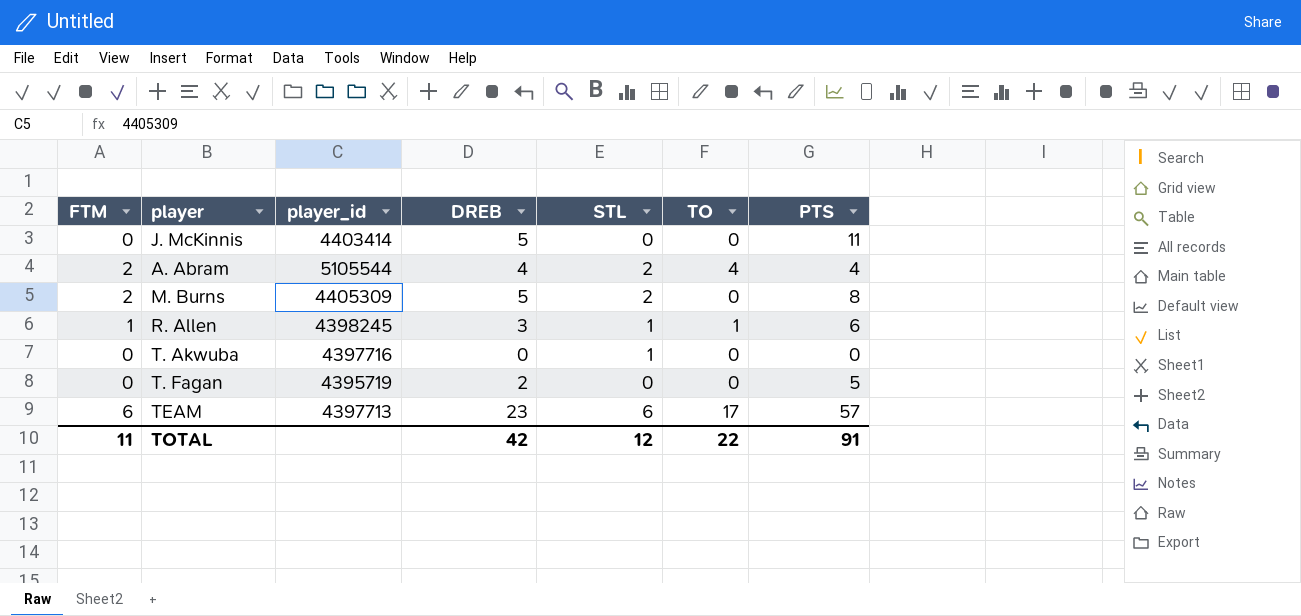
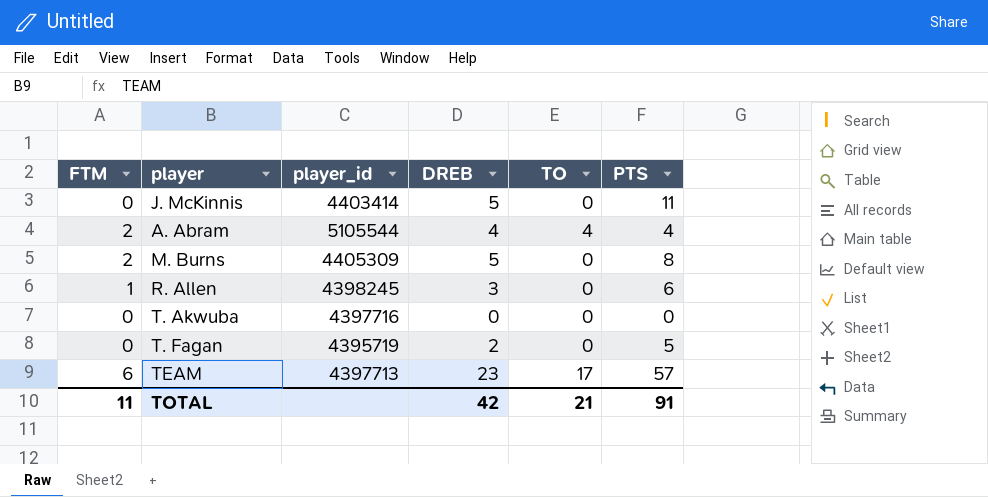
column STL | position: 5 -> none
R. Allen | TO: 1 -> 0
TOTAL | TO: 22 -> 21

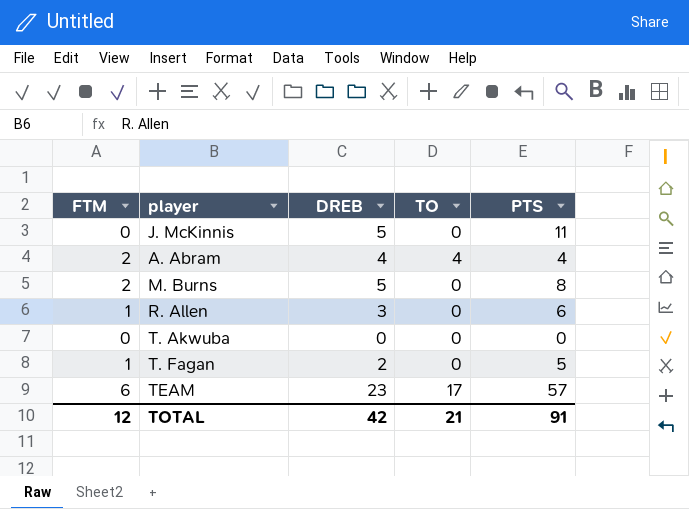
column player_id | position: 3 -> none
T. Fagan | FTM: 0 -> 1
TOTAL | FTM: 11 -> 12

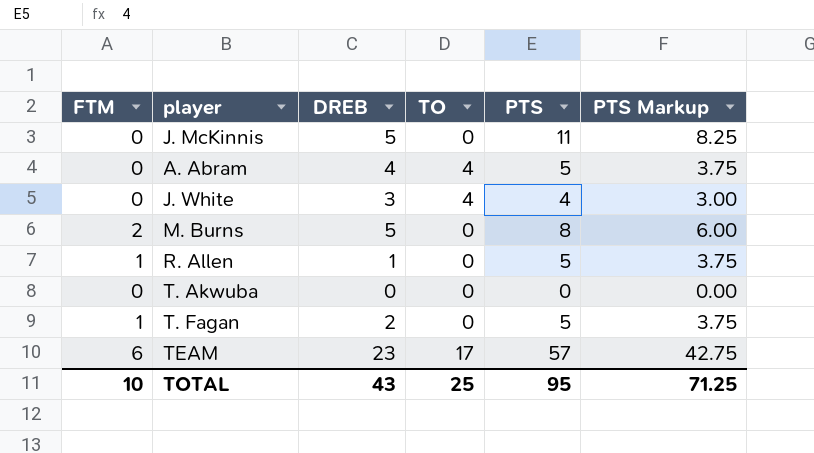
column PTS Markup | formula: none -> [PTS] * 0.75
A. Abram | FTM: 2 -> 0
A. Abram | PTS: 4 -> 5
row J. White: none -> 0 | 3 | 4 | 4 | 3.00
R. Allen | DREB: 3 -> 1
R. Allen | PTS: 6 -> 5
TOTAL | FTM: 12 -> 10
TOTAL | DREB: 42 -> 43
TOTAL | TO: 21 -> 25
TOTAL | PTS: 91 -> 95

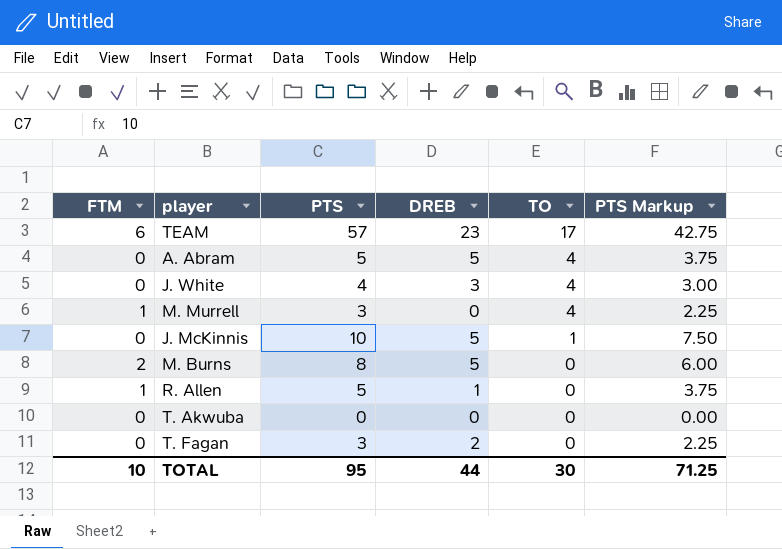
row order: none -> TO descending
column PTS | position: 5 -> 3
A. Abram | DREB: 4 -> 5
row M. Murrell: none -> 1 | 3 | 0 | 4 | 2.25
J. McKinnis | PTS: 11 -> 10
J. McKinnis | TO: 0 -> 1
J. McKinnis | PTS Markup: 8.25 -> 7.50
T. Fagan | FTM: 1 -> 0
T. Fagan | PTS: 5 -> 3
T. Fagan | PTS Markup: 3.75 -> 2.25
TOTAL | DREB: 43 -> 44
TOTAL | TO: 25 -> 30

